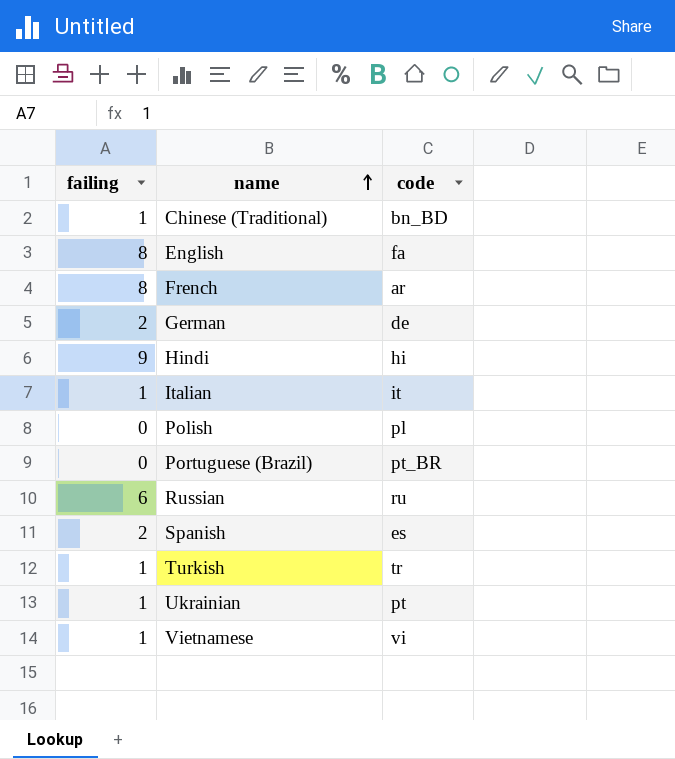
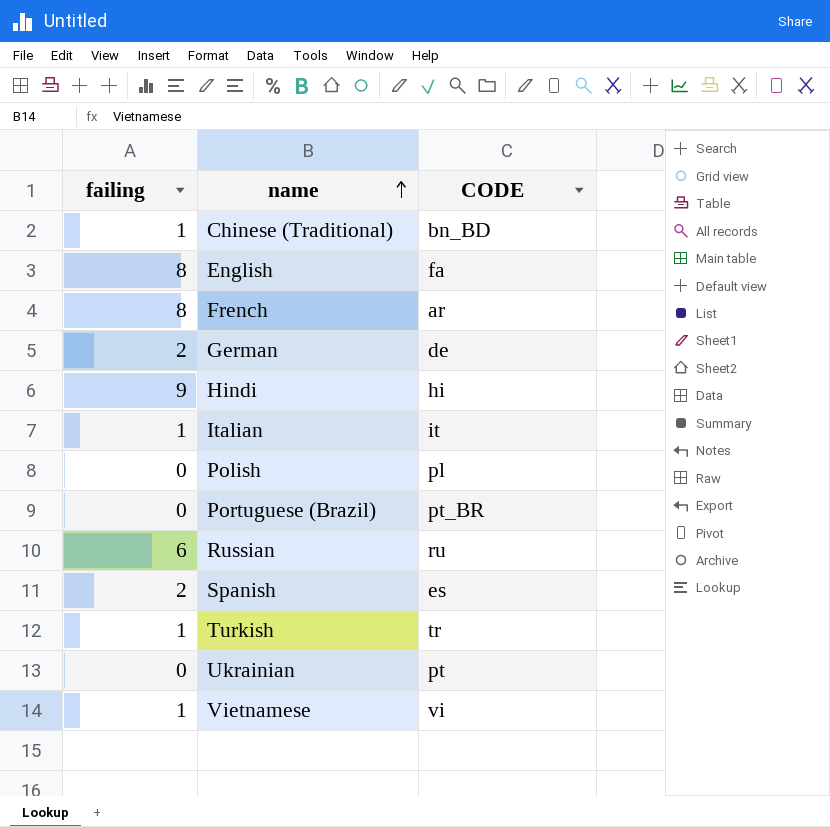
column name: code -> CODE
Ukrainian | failing: 1 -> 0

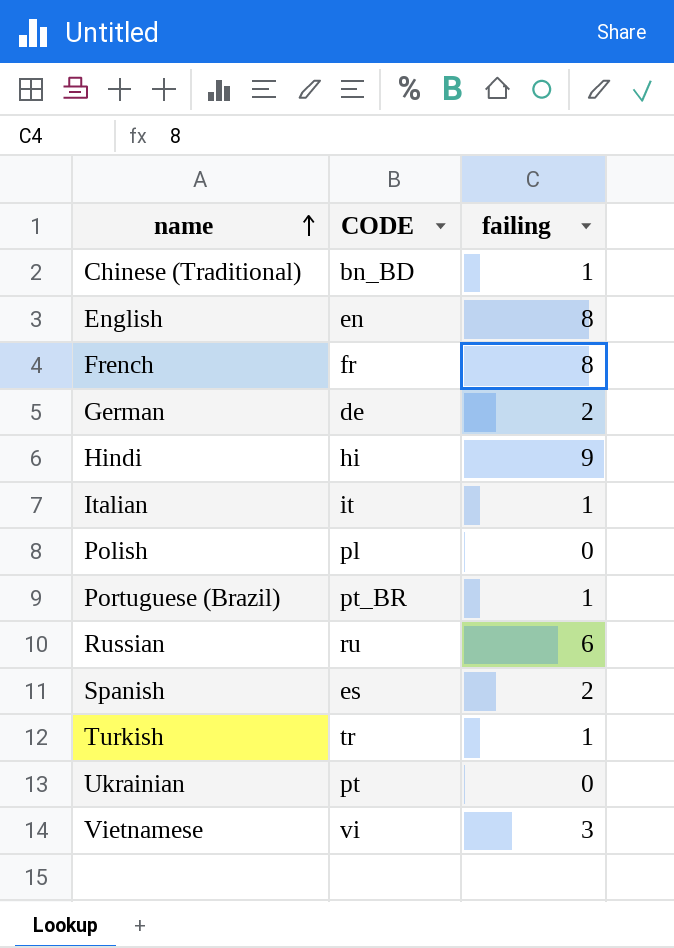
column failing | position: 1 -> 3
English | CODE: fa -> en
French | CODE: ar -> fr
Portuguese (Brazil) | failing: 0 -> 1
Vietnamese | failing: 1 -> 3

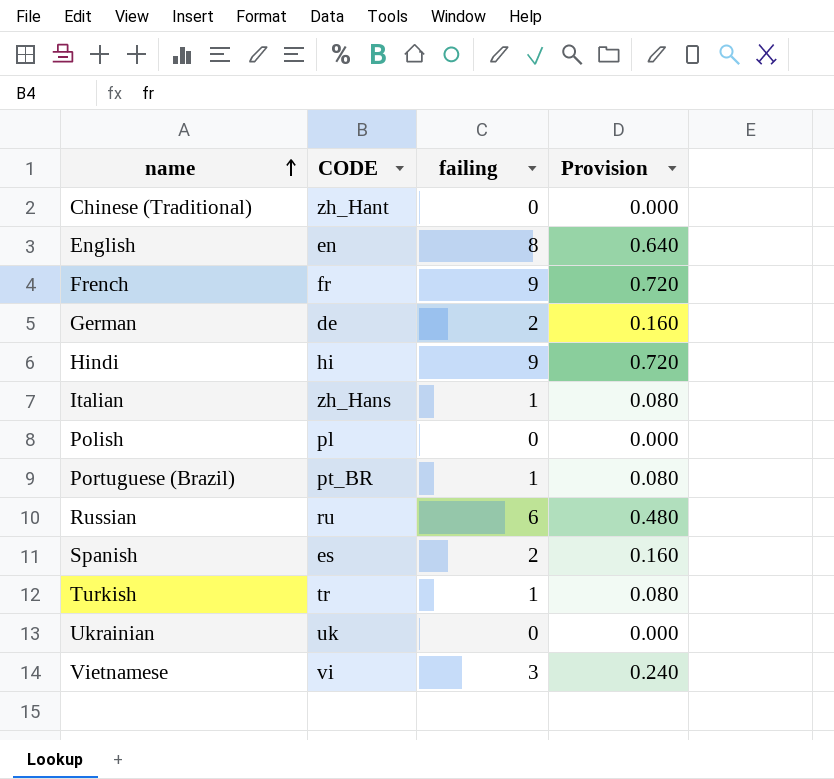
column Provision | formula: none -> [failing] * 0.08
Chinese (Traditional) | CODE: bn_BD -> zh_Hant
Chinese (Traditional) | failing: 1 -> 0
French | failing: 8 -> 9
Italian | CODE: it -> zh_Hans
Ukrainian | CODE: pt -> uk

